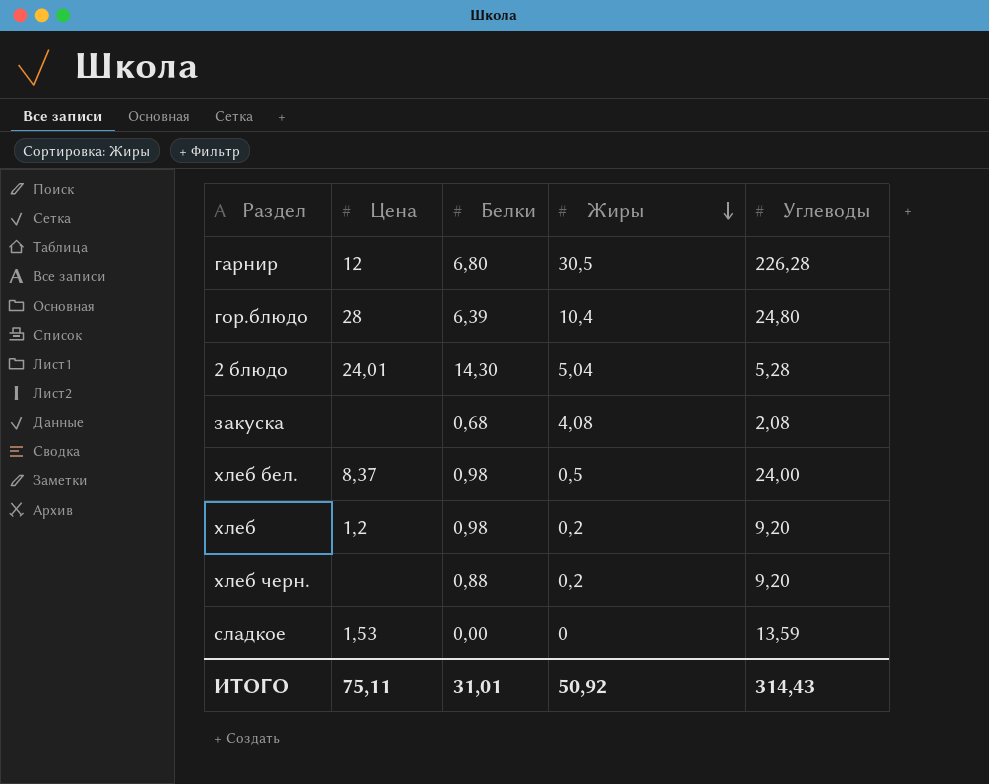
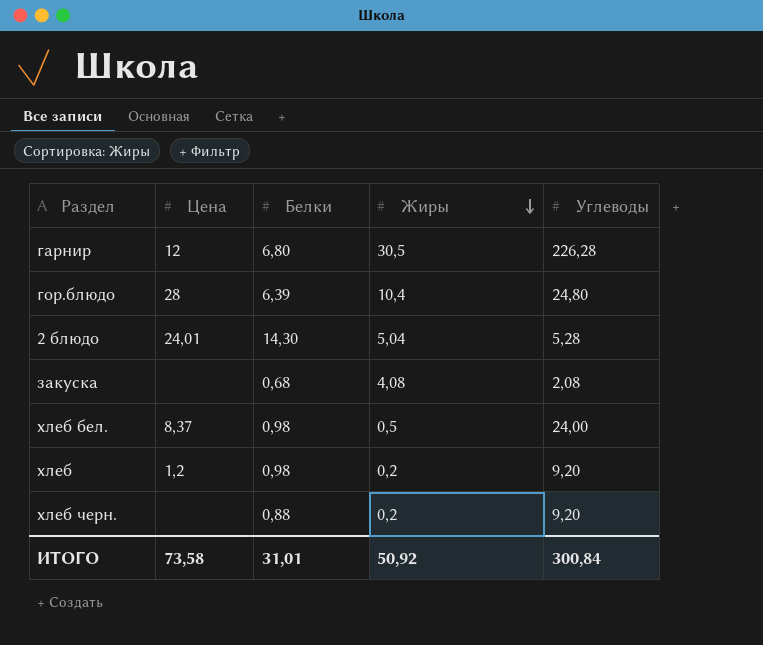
row сладкое: 1,53 | 0,00 | 0 | 13,59 -> none
ИТОГО | Цена: 75,11 -> 73,58
ИТОГО | Углеводы: 314,43 -> 300,84

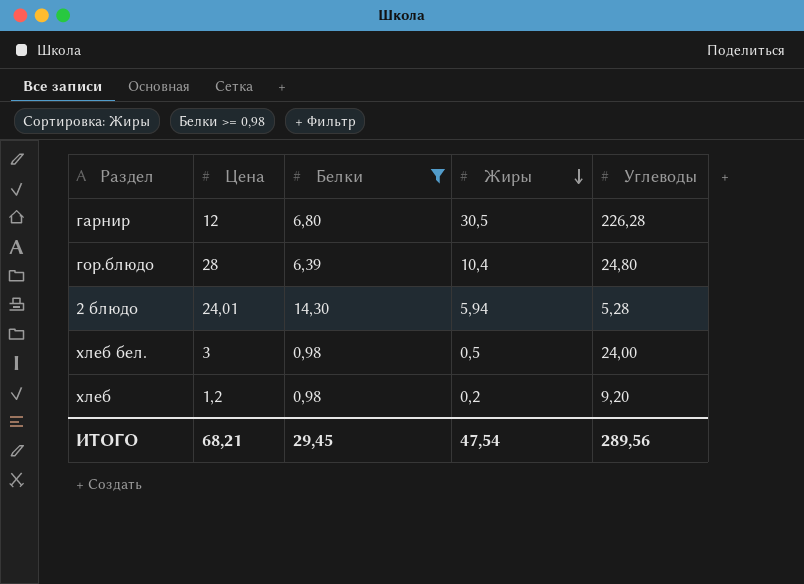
filter: none -> Белки >= 0,98
2 блюдо | Жиры: 5,04 -> 5,94
хлеб бел. | Цена: 8,37 -> 3
ИТОГО | Цена: 73,58 -> 68,21
ИТОГО | Белки: 31,01 -> 29,45
ИТОГО | Жиры: 50,92 -> 47,54
ИТОГО | Углеводы: 300,84 -> 289,56

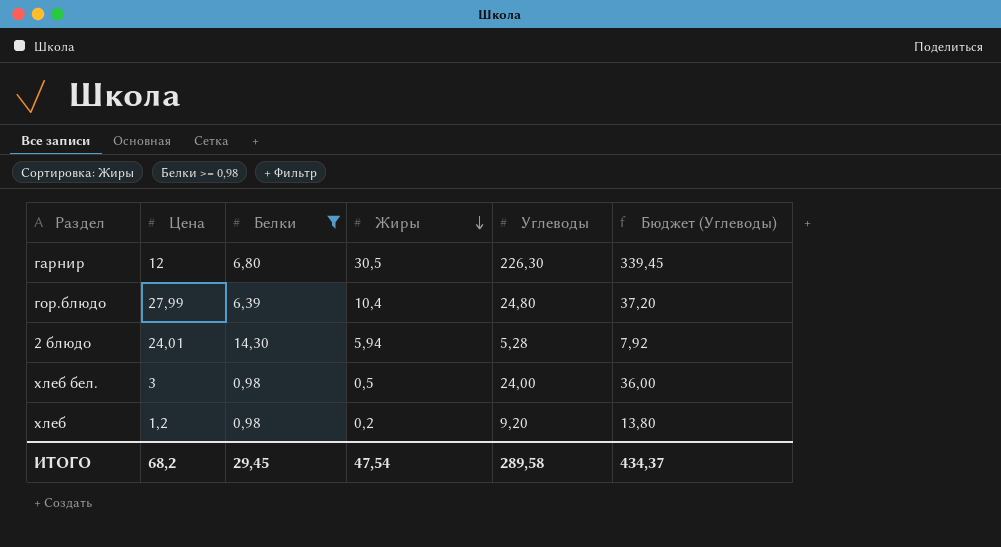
column Бюджет (Углеводы) | formula: none -> [Углеводы] * 1,5
гарнир | Углеводы: 226,28 -> 226,30
гор.блюдо | Цена: 28 -> 27,99
ИТОГО | Цена: 68,21 -> 68,2
ИТОГО | Углеводы: 289,56 -> 289,58

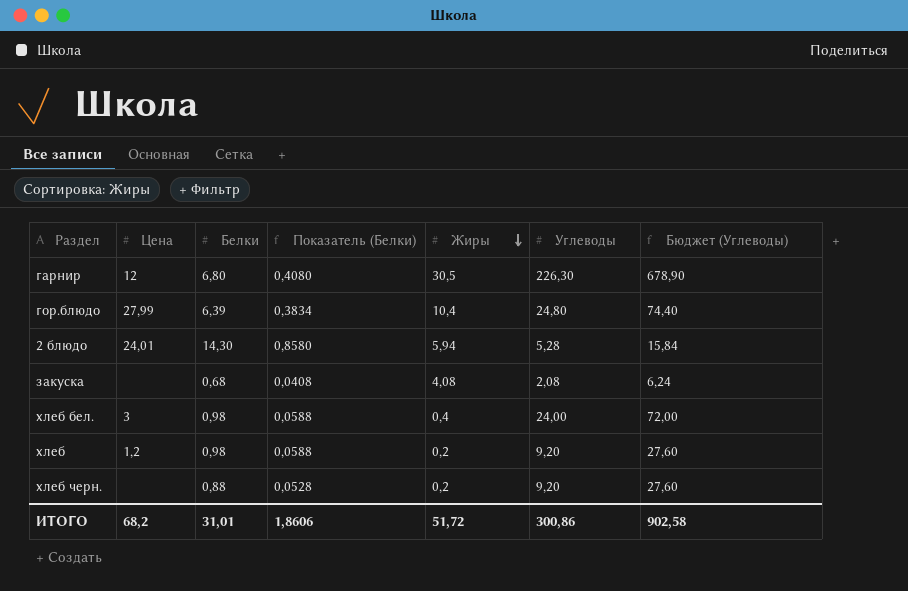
filter: Белки >= 0,98 -> none
column Показатель (Белки) | formula: none -> [Белки] * 0,06
column Бюджет (Углеводы) | formula: [Углеводы] * 1,5 -> [Углеводы] * 3
хлеб бел. | Жиры: 0,5 -> 0,4
ИТОГО | Белки: 29,45 -> 31,01
ИТОГО | Жиры: 47,54 -> 51,72
ИТОГО | Углеводы: 289,58 -> 300,86
ИТОГО | Бюджет (Углеводы): 434,37 -> 902,58

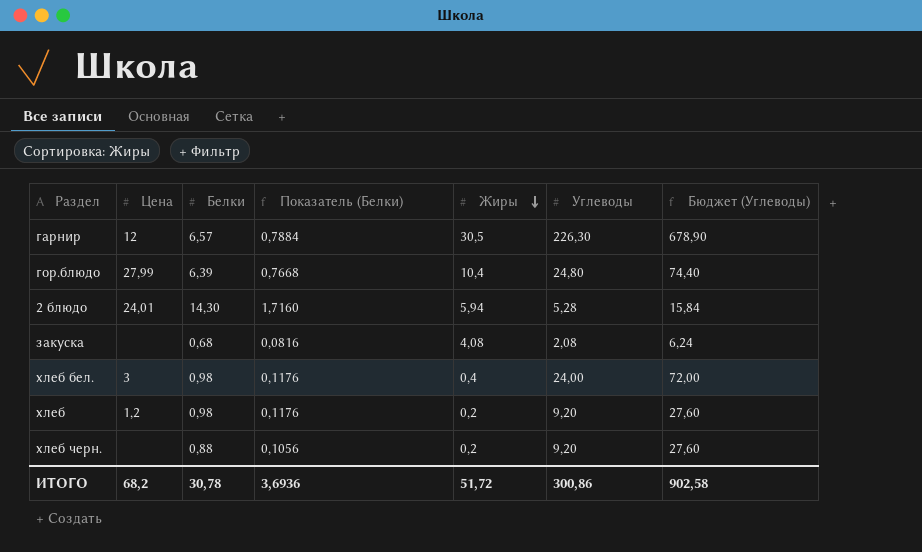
column Показатель (Белки) | formula: [Белки] * 0,06 -> [Белки] * 0,12
гарнир | Белки: 6,80 -> 6,57
ИТОГО | Белки: 31,01 -> 30,78
ИТОГО | Показатель (Белки): 1,8606 -> 3,6936

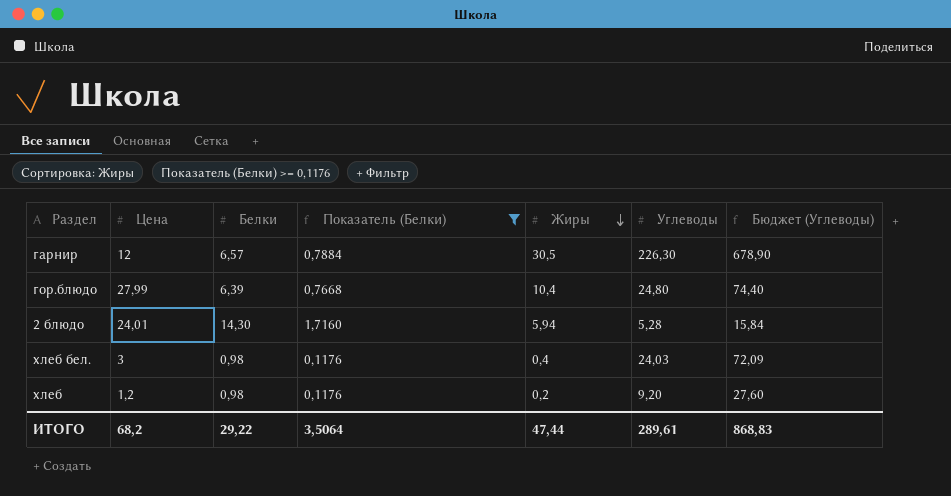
filter: none -> Показатель (Белки) >= 0,1176
хлеб бел. | Углеводы: 24,00 -> 24,03
хлеб бел. | Бюджет (Углеводы): 72,00 -> 72,09
ИТОГО | Белки: 30,78 -> 29,22
ИТОГО | Показатель (Белки): 3,6936 -> 3,5064
ИТОГО | Жиры: 51,72 -> 47,44
ИТОГО | Углеводы: 300,86 -> 289,61
ИТОГО | Бюджет (Углеводы): 902,58 -> 868,83

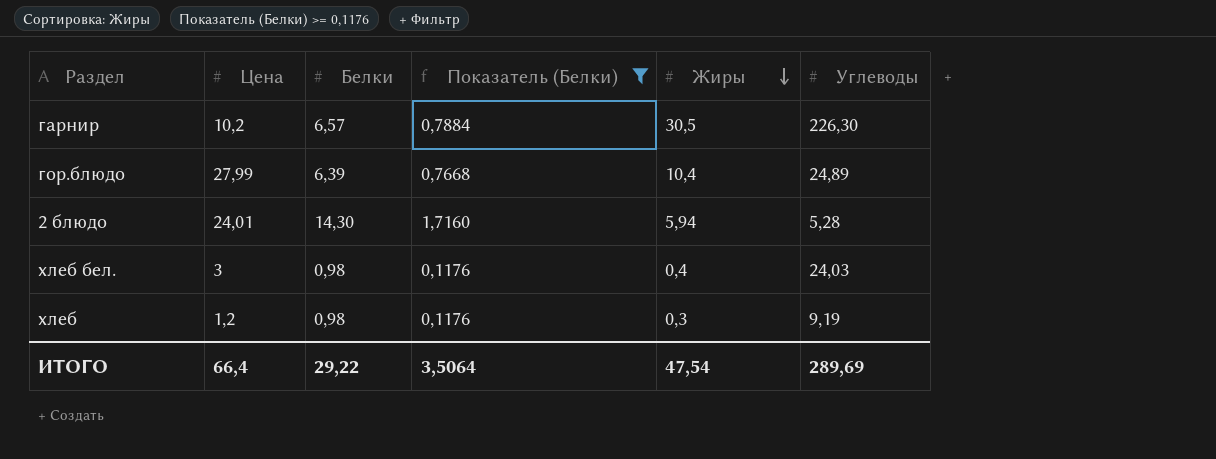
column Бюджет (Углеводы) | formula: [Углеводы] * 3 -> none
гарнир | Цена: 12 -> 10,2
гор.блюдо | Углеводы: 24,80 -> 24,89
хлеб | Жиры: 0,2 -> 0,3
хлеб | Углеводы: 9,20 -> 9,19
ИТОГО | Цена: 68,2 -> 66,4
ИТОГО | Жиры: 47,44 -> 47,54
ИТОГО | Углеводы: 289,61 -> 289,69

